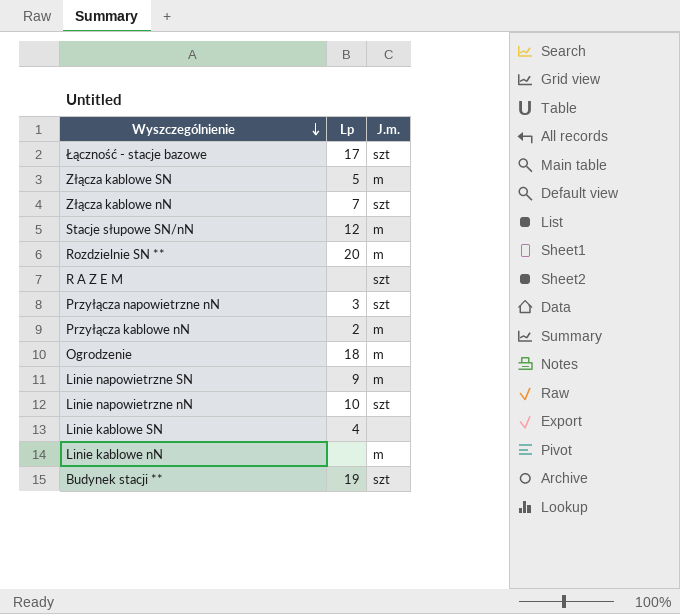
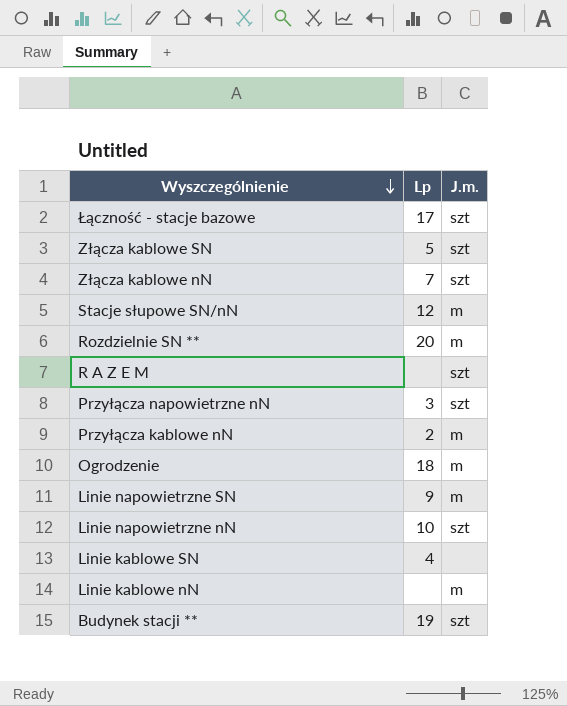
Złącza kablowe SN | J.m.: m -> szt

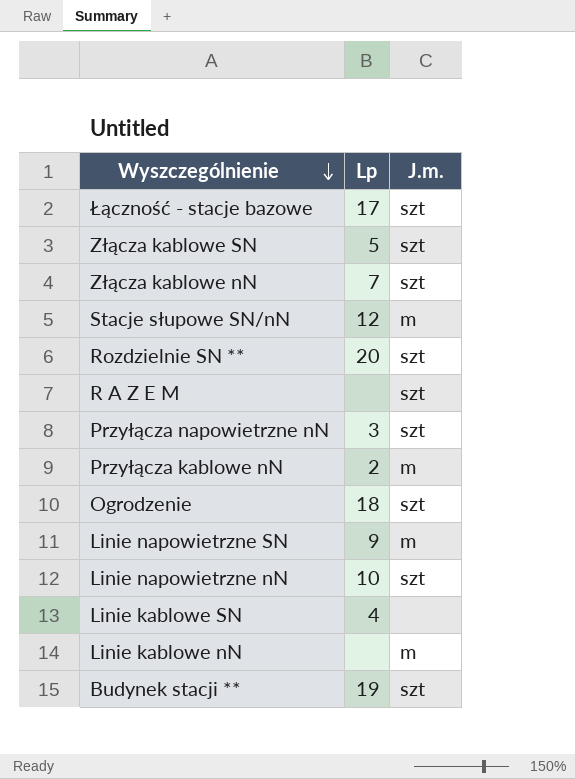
Rozdzielnie SN ** | J.m.: m -> szt
Ogrodzenie | J.m.: m -> szt

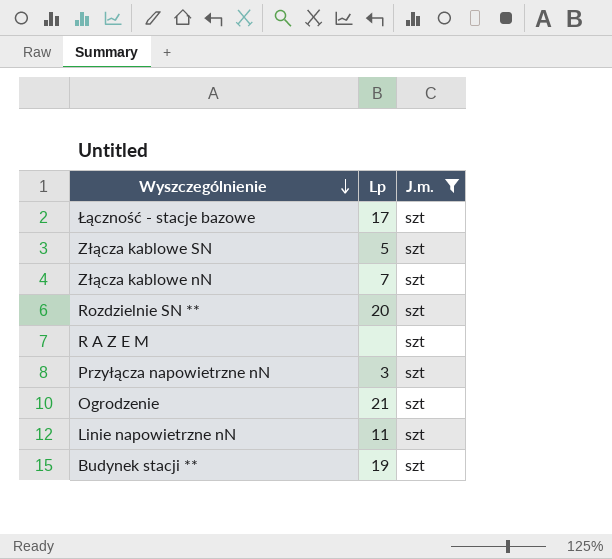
filter: none -> J.m. = szt
Ogrodzenie | Lp: 18 -> 21
Linie napowietrzne nN | Lp: 10 -> 11

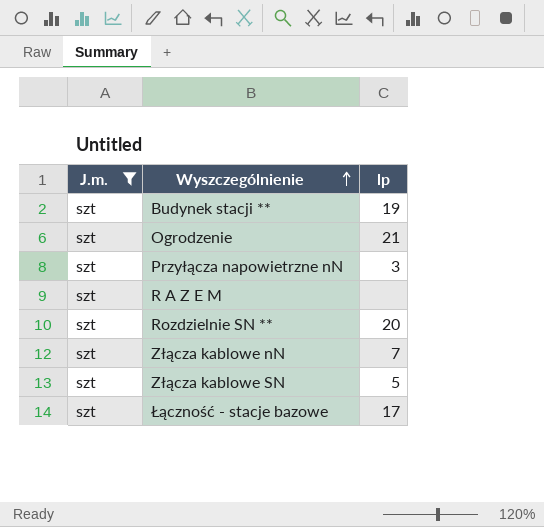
row order: Wyszczególnienie descending -> Wyszczególnienie ascending
column J.m. | position: 3 -> 1
column name: Lp -> lp
row Linie napowietrzne nN: 11 | szt -> none

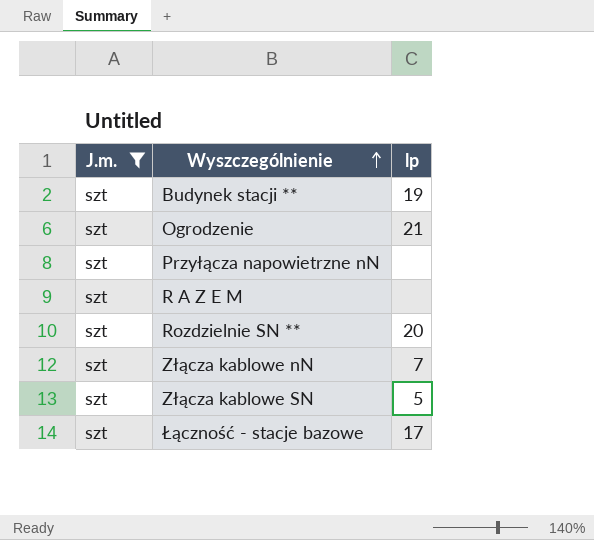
Przyłącza napowietrzne nN | lp: 3 -> none

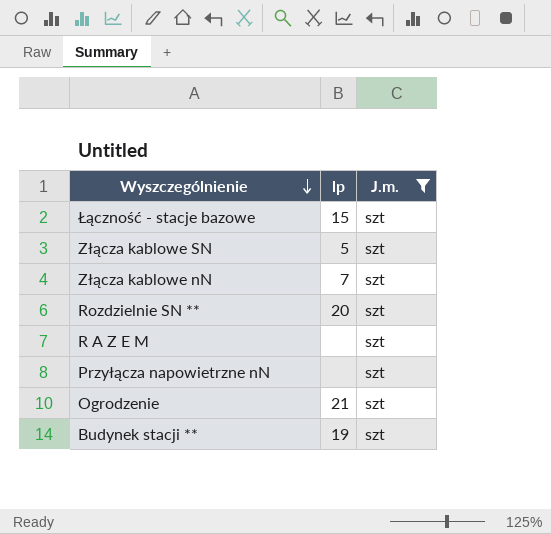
row order: Wyszczególnienie ascending -> Wyszczególnienie descending
column J.m. | position: 1 -> 3
Łączność - stacje bazowe | lp: 17 -> 15

